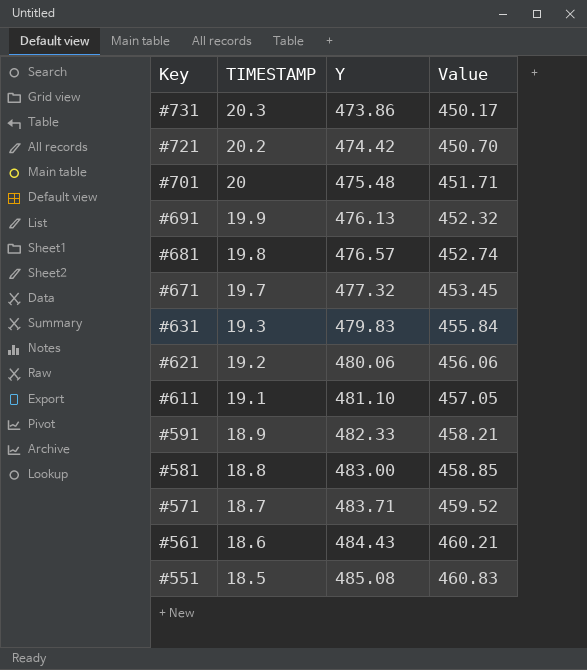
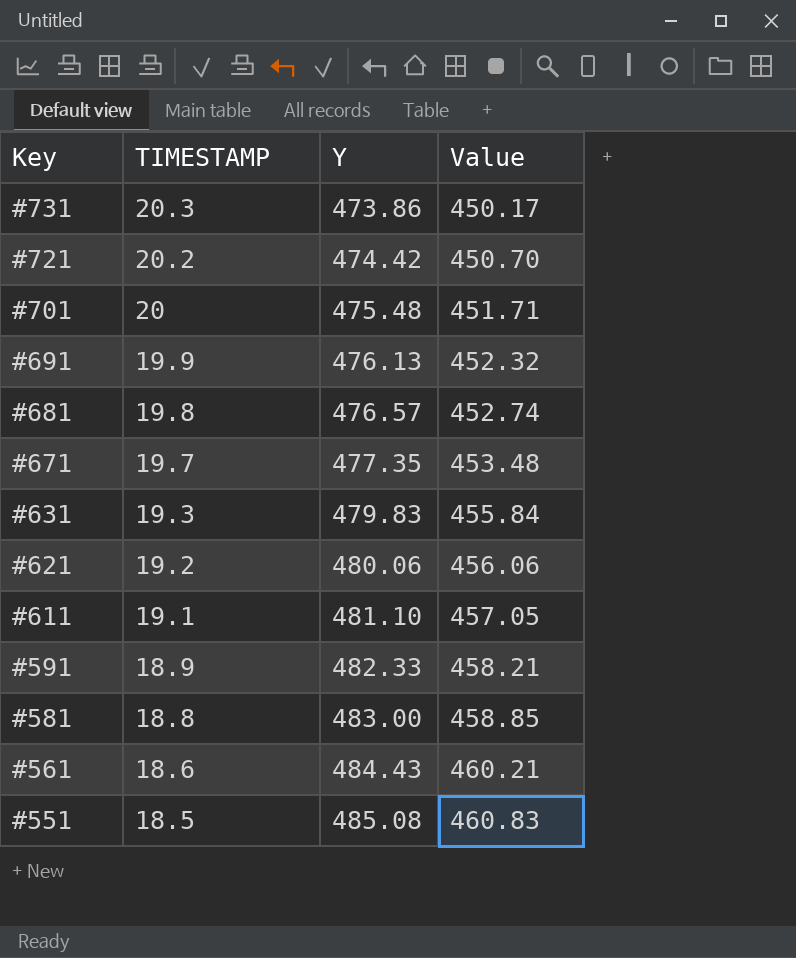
row #571: 18.7 | 483.71 | 459.52 -> none
#671 | Y: 477.32 -> 477.35
#671 | Value: 453.45 -> 453.48

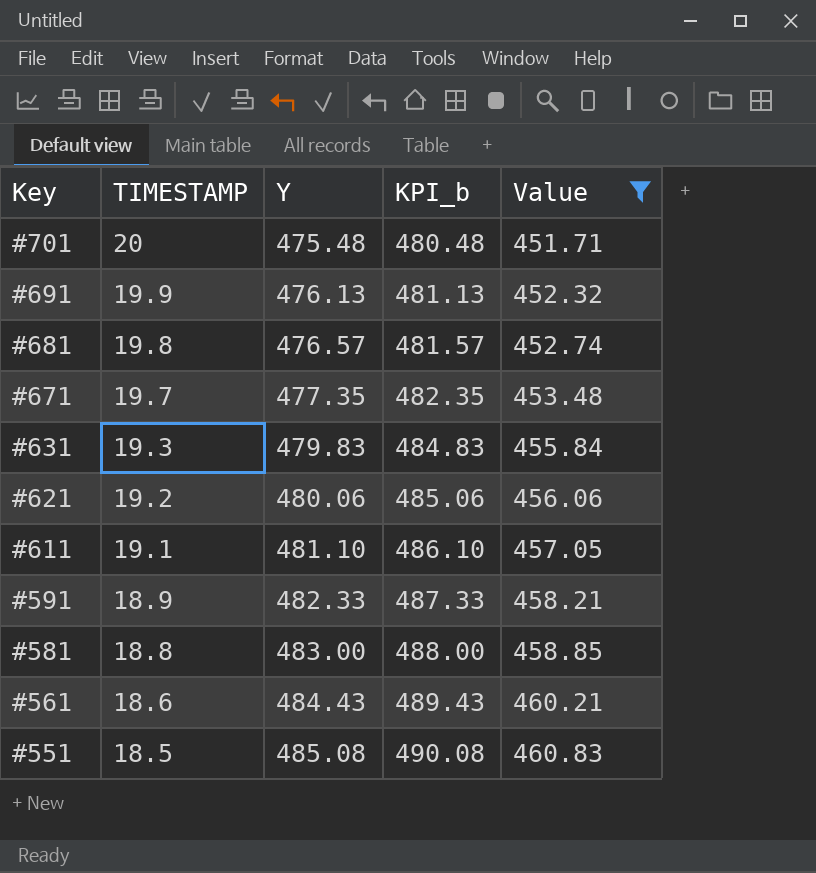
filter: none -> Value >= 451.71
column KPI_b | formula: none -> [Y] + 5

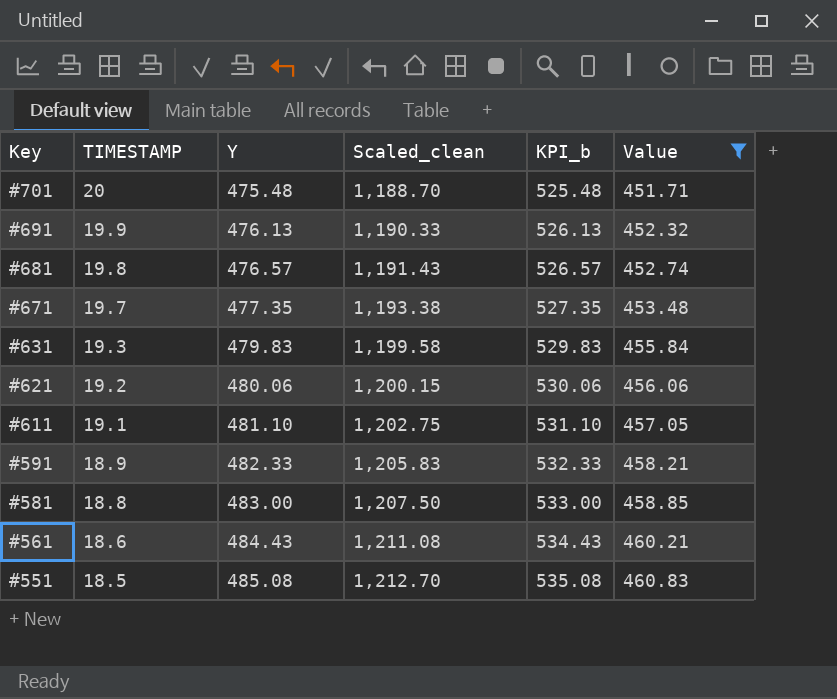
column Scaled_clean | formula: none -> [Y] * 2.5
column KPI_b | formula: [Y] + 5 -> [Y] + 50

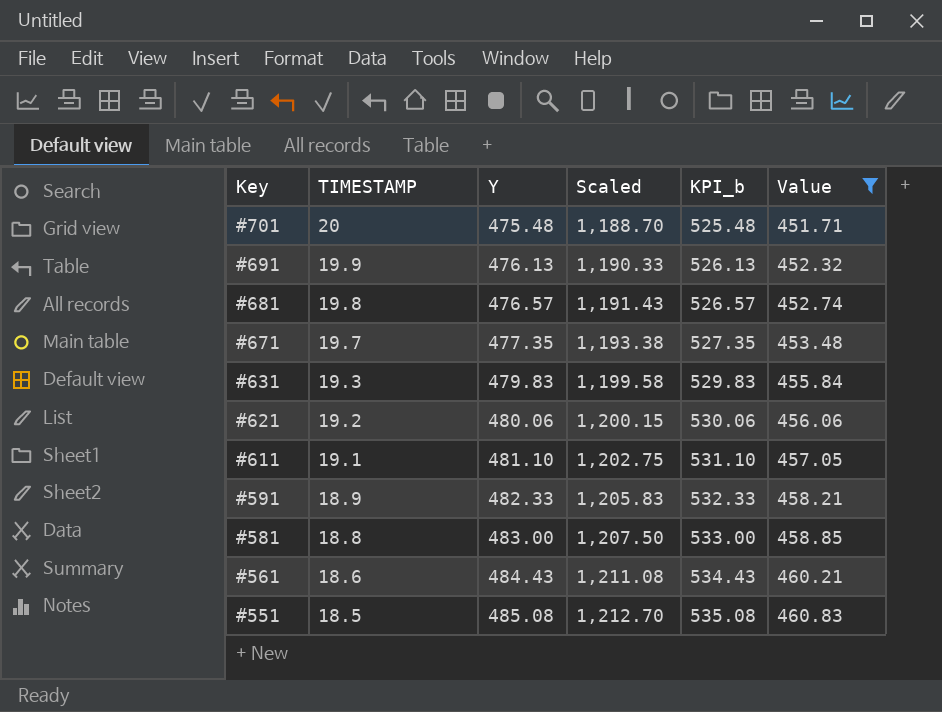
column name: Scaled_clean -> Scaled

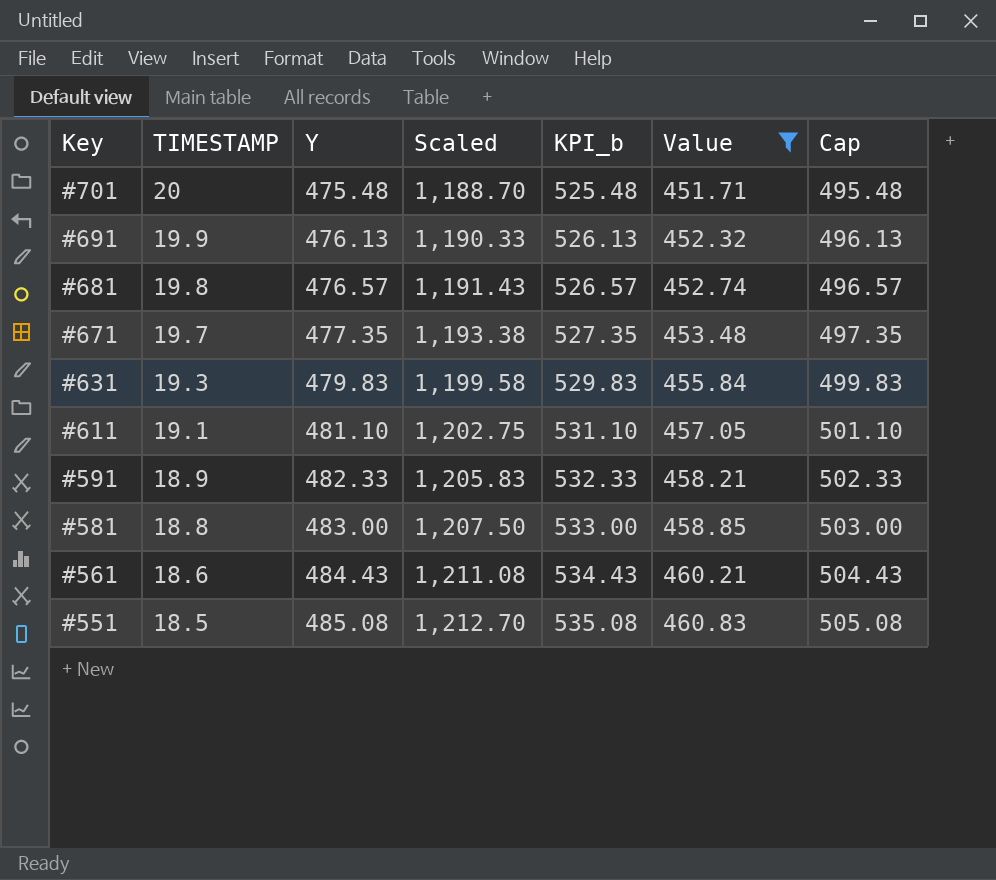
column Cap | formula: none -> [Y] + 20
row #621: 19.2 | 480.06 | 1,200.15 | 530.06 | 456.06 -> none

